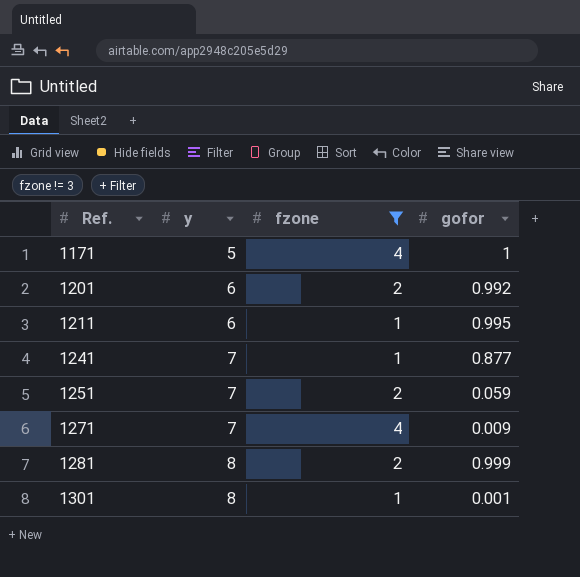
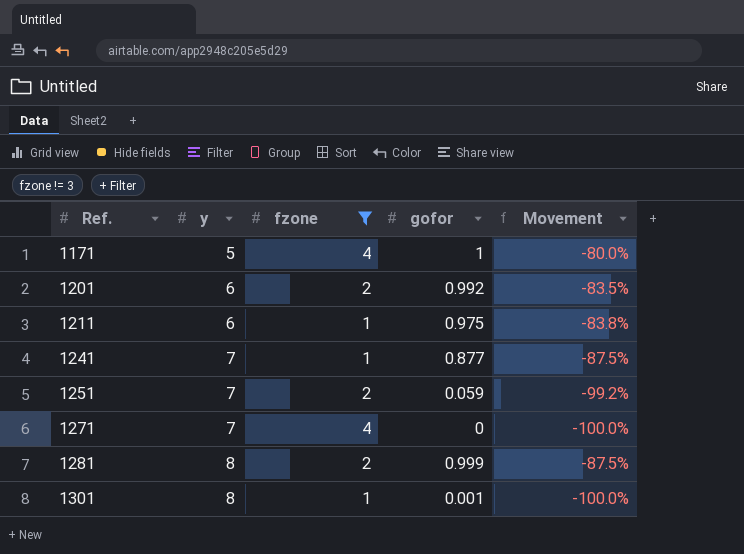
column Movement | formula: none -> ([gofor] - [y]) / [y]
1211 | gofor: 0.995 -> 0.975
1271 | gofor: 0.009 -> 0

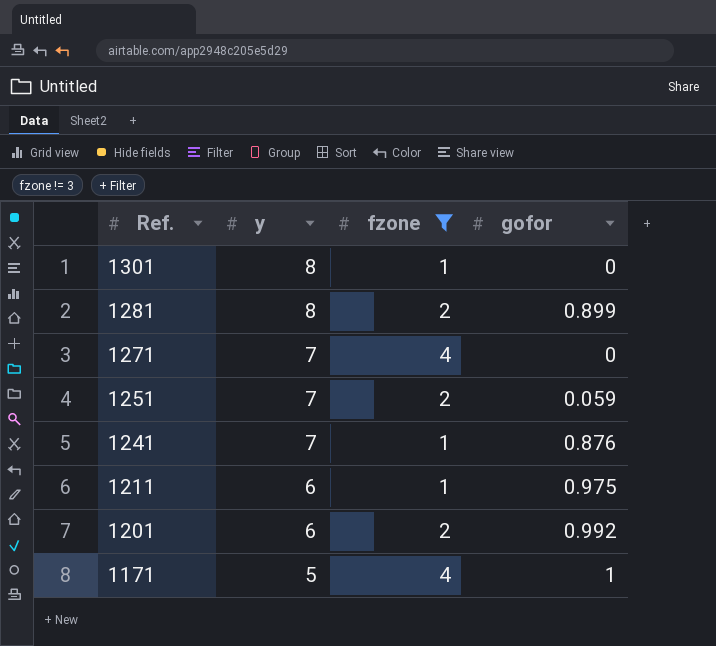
row order: Ref. ascending -> Ref. descending
column Movement | formula: ([gofor] - [y]) / [y] -> none
1301 | gofor: 0.001 -> 0
1281 | gofor: 0.999 -> 0.899
1241 | gofor: 0.877 -> 0.876

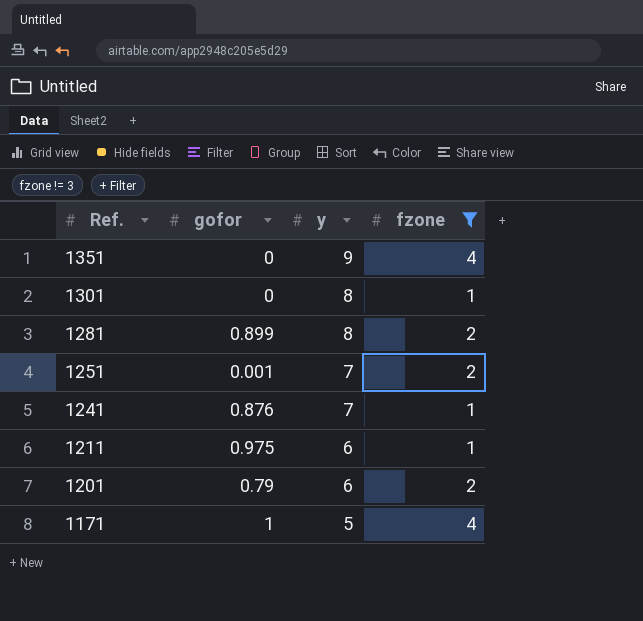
column gofor | position: 4 -> 2
row 1271: 7 | 4 | 0 -> none
row 1351: none -> 0 | 9 | 4
1251 | gofor: 0.059 -> 0.001
1201 | gofor: 0.992 -> 0.79

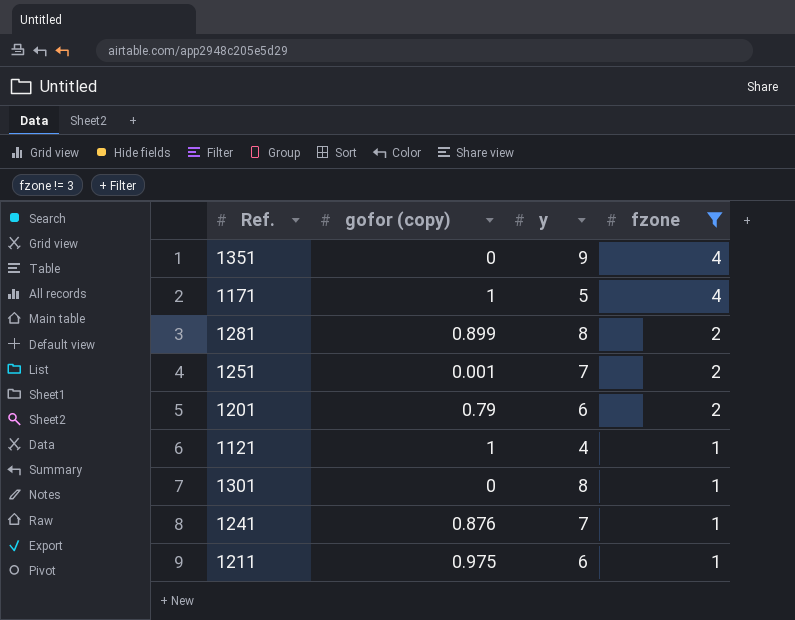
row order: Ref. descending -> fzone descending
column name: gofor -> gofor (copy)
row 1121: none -> 1 | 4 | 1

